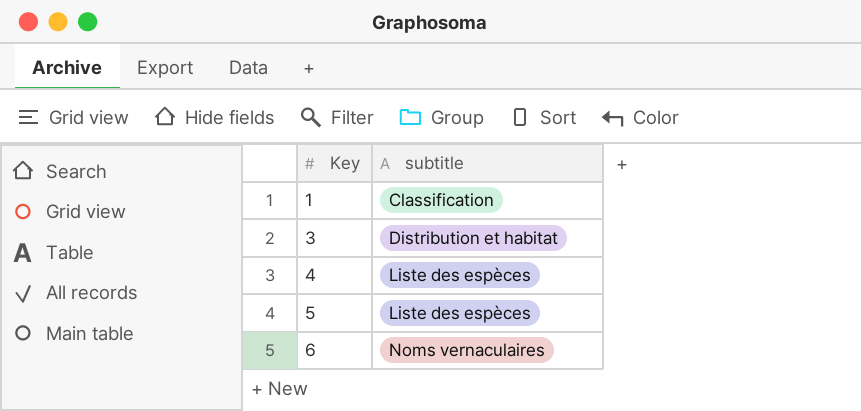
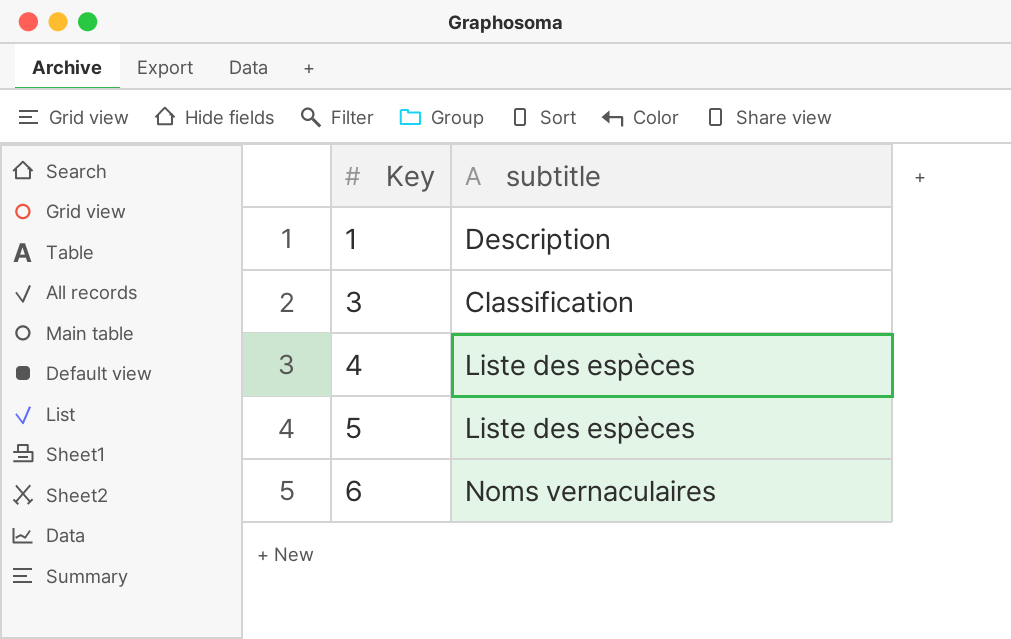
1 | subtitle: Classification -> Description
3 | subtitle: Distribution et habitat -> Classification

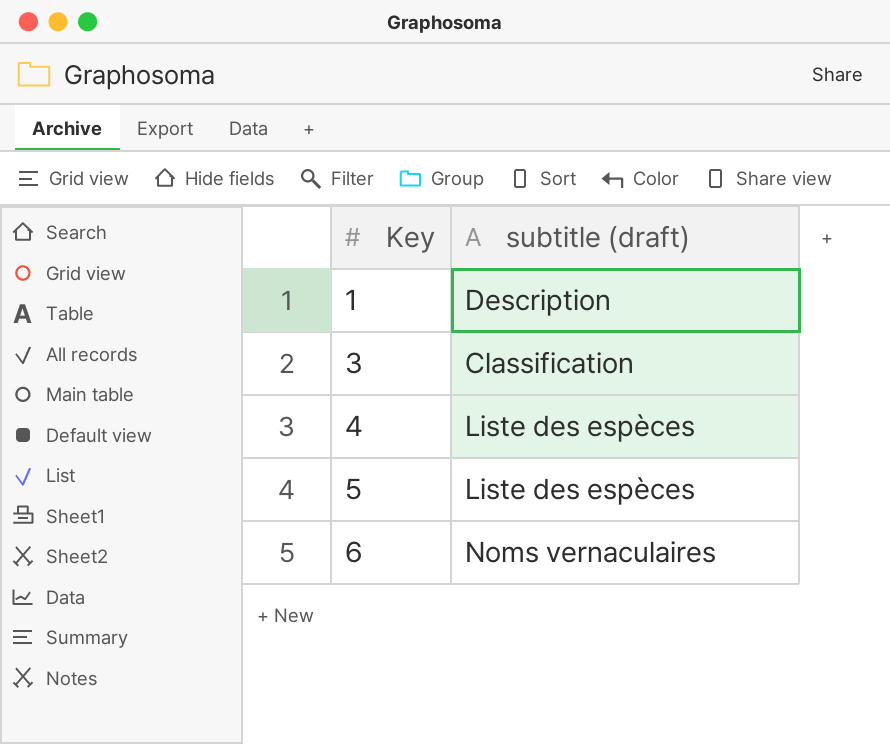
column name: subtitle -> subtitle (draft)

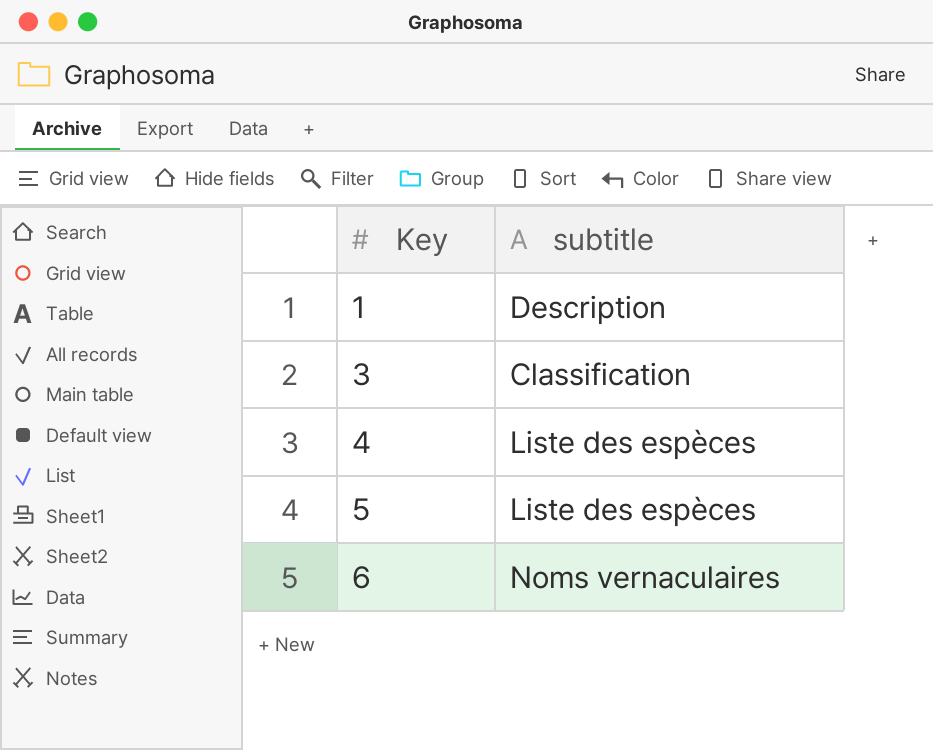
column name: subtitle (draft) -> subtitle

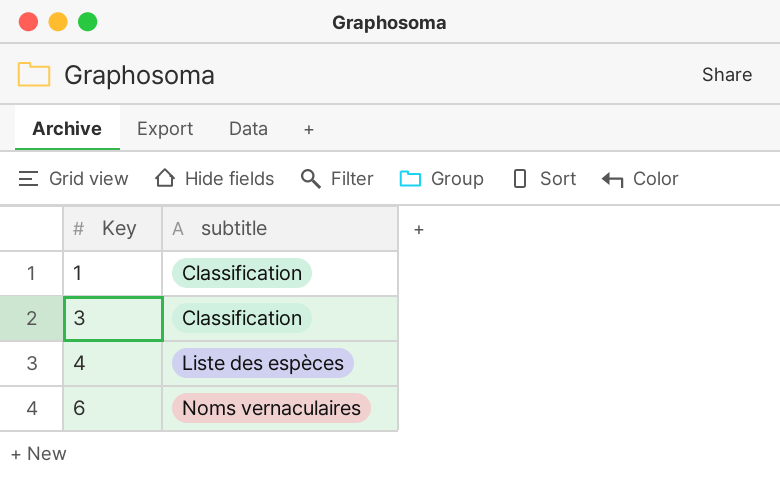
row 5: Liste des espèces -> none
1 | subtitle: Description -> Classification

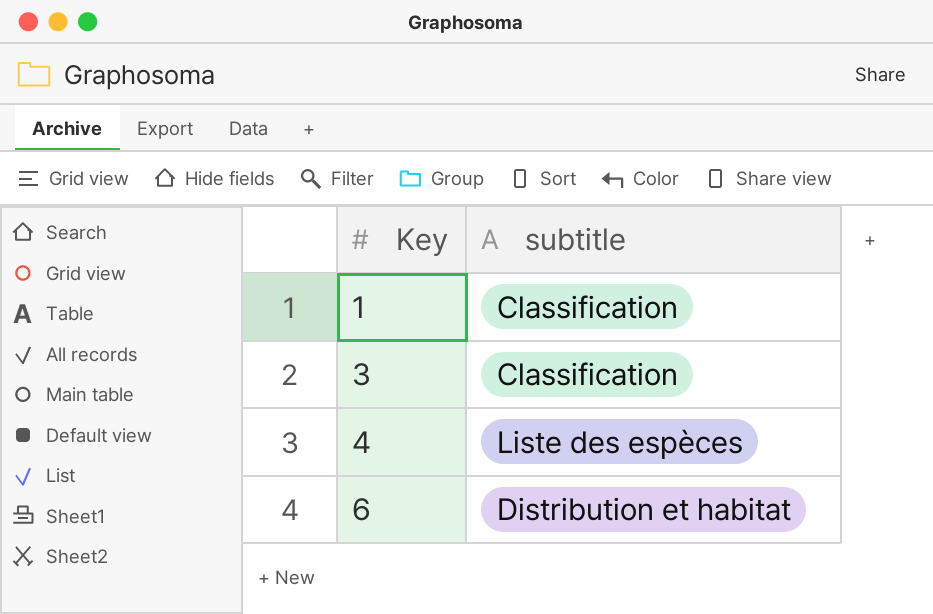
6 | subtitle: Noms vernaculaires -> Distribution et habitat

